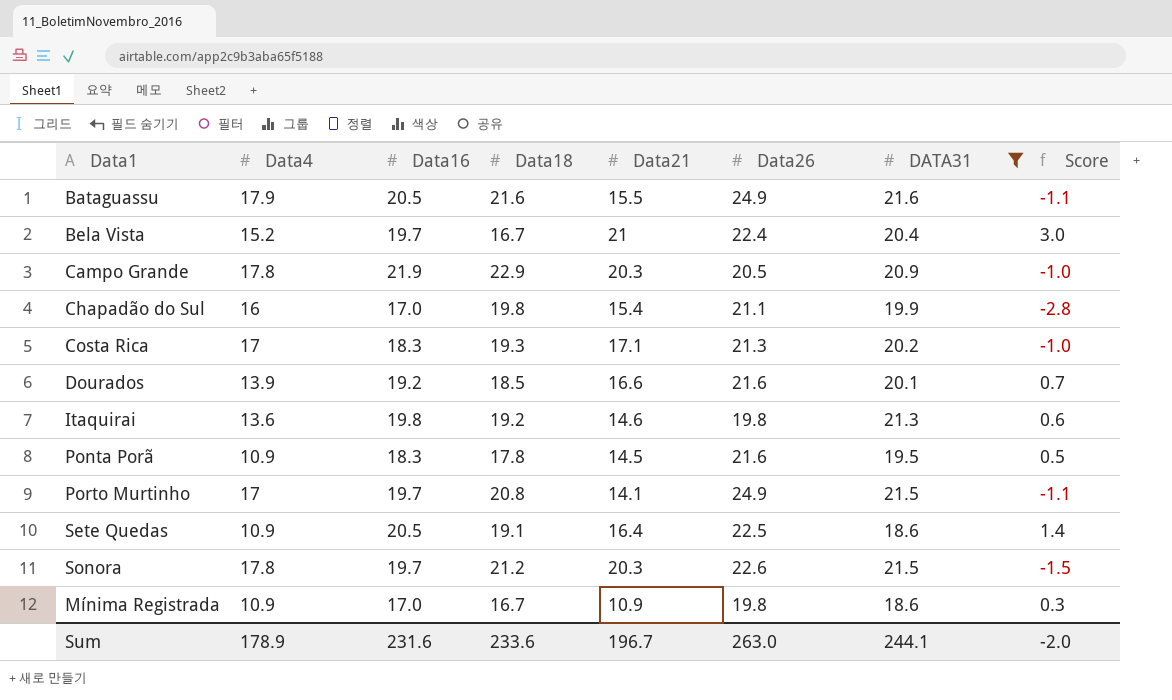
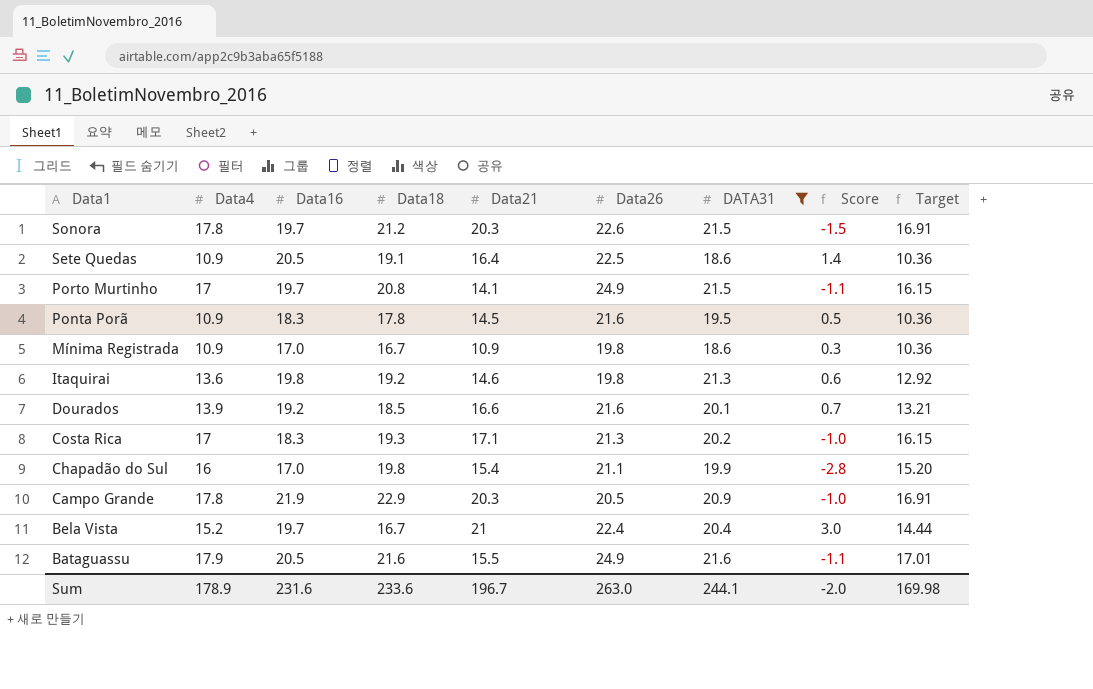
row order: none -> Data1 descending
column Target | formula: none -> [Data4] * 0.95

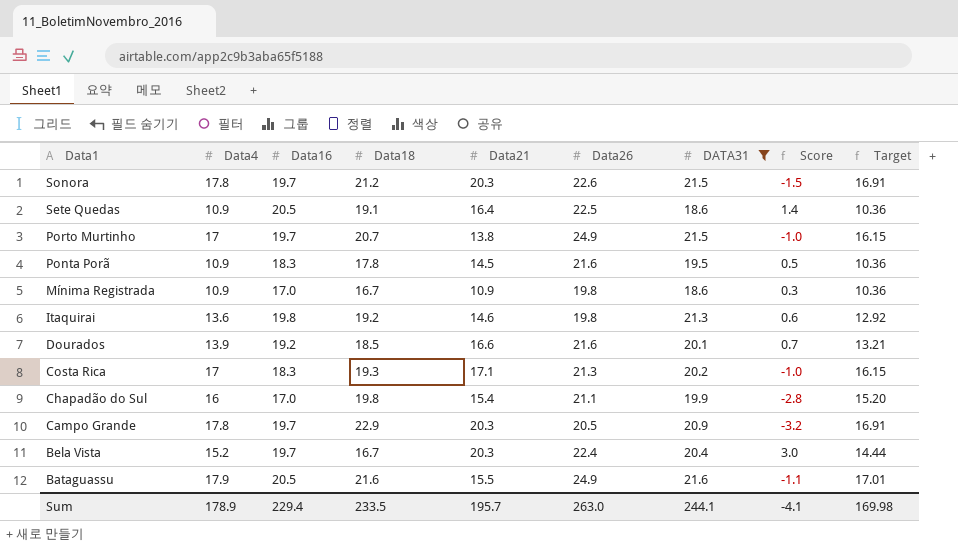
Porto Murtinho | Data18: 20.8 -> 20.7
Porto Murtinho | Data21: 14.1 -> 13.8
Porto Murtinho | Score: -1.1 -> -1.0
Campo Grande | Data16: 21.9 -> 19.7
Campo Grande | Score: -1.0 -> -3.2
Bela Vista | Data21: 21 -> 20.3
Sum | Data16: 231.6 -> 229.4
Sum | Data18: 233.6 -> 233.5
Sum | Data21: 196.7 -> 195.7
Sum | Score: -2.0 -> -4.1

